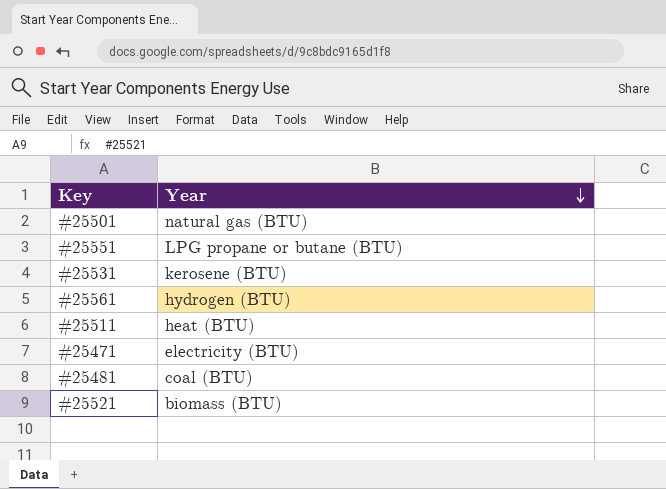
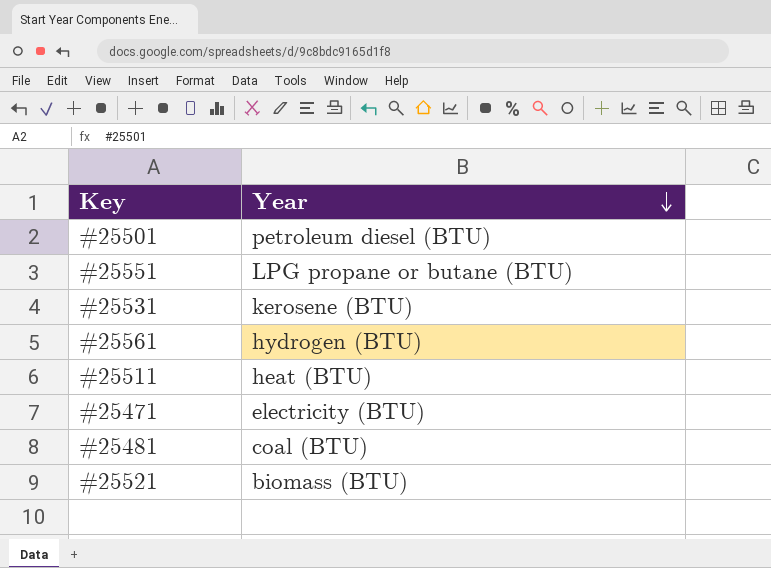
#25501 | Year: natural gas (BTU) -> petroleum diesel (BTU)

